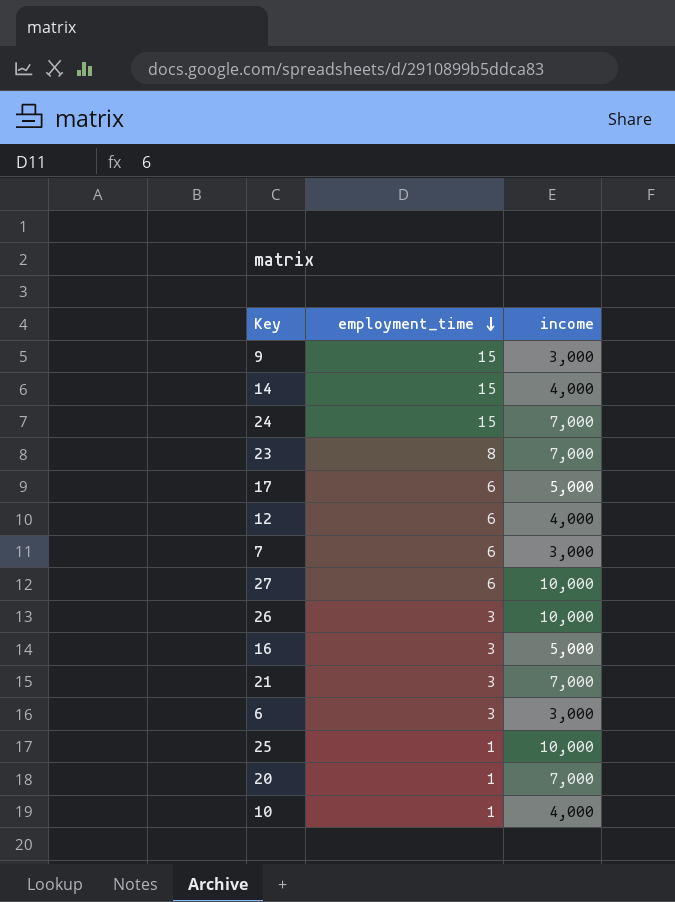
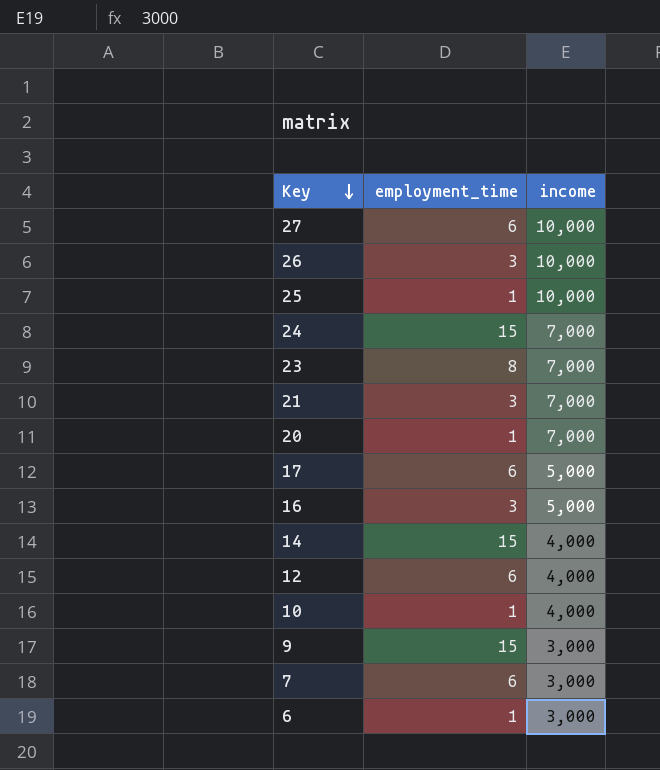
row order: employment_time descending -> Key descending
6 | employment_time: 3 -> 1

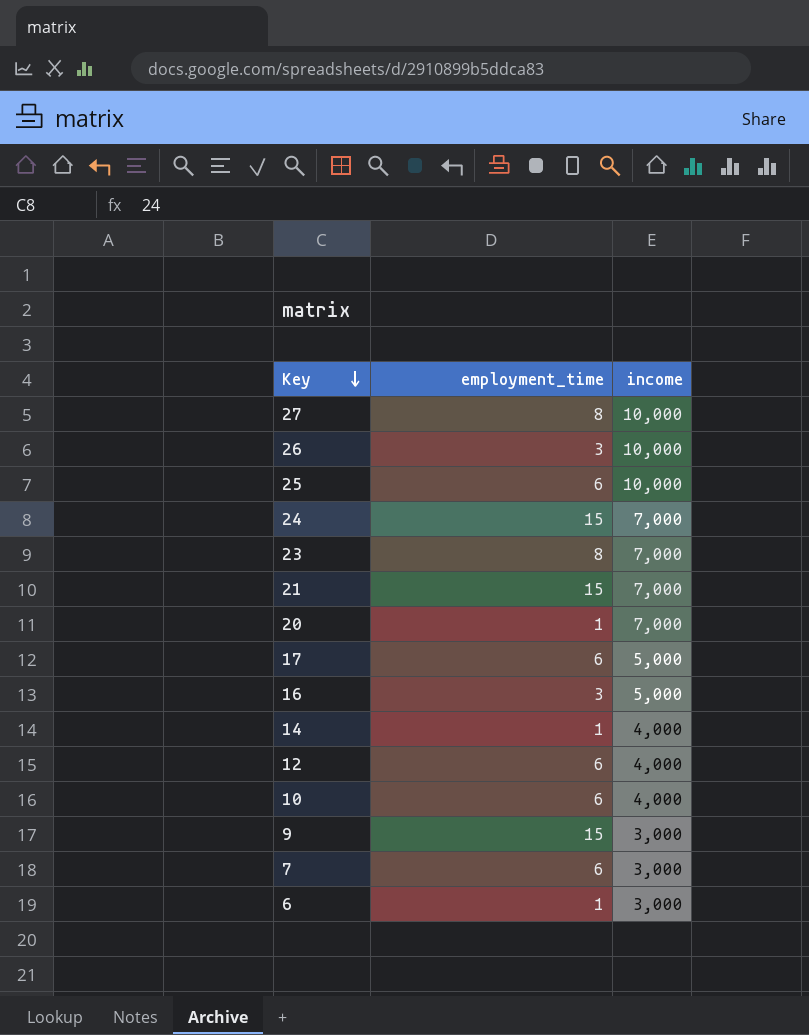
27 | employment_time: 6 -> 8
25 | employment_time: 1 -> 6
21 | employment_time: 3 -> 15
14 | employment_time: 15 -> 1
10 | employment_time: 1 -> 6

